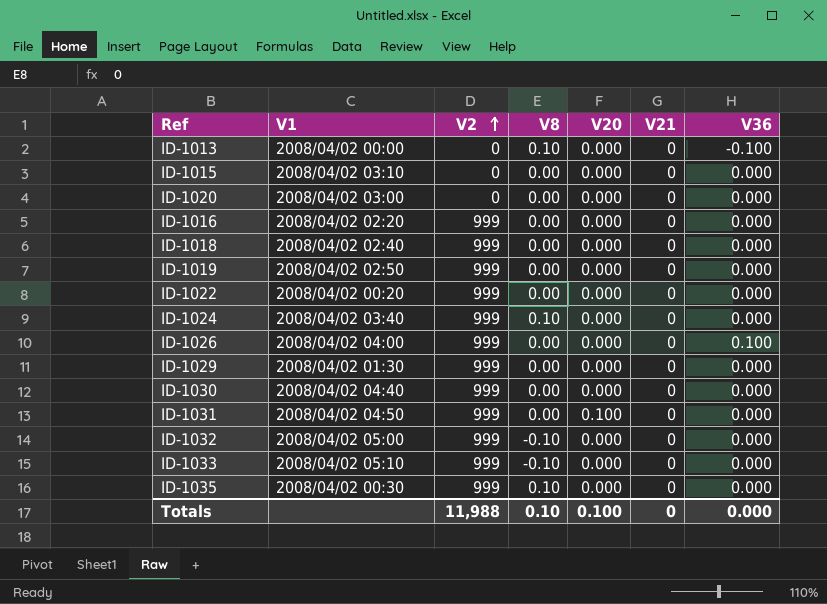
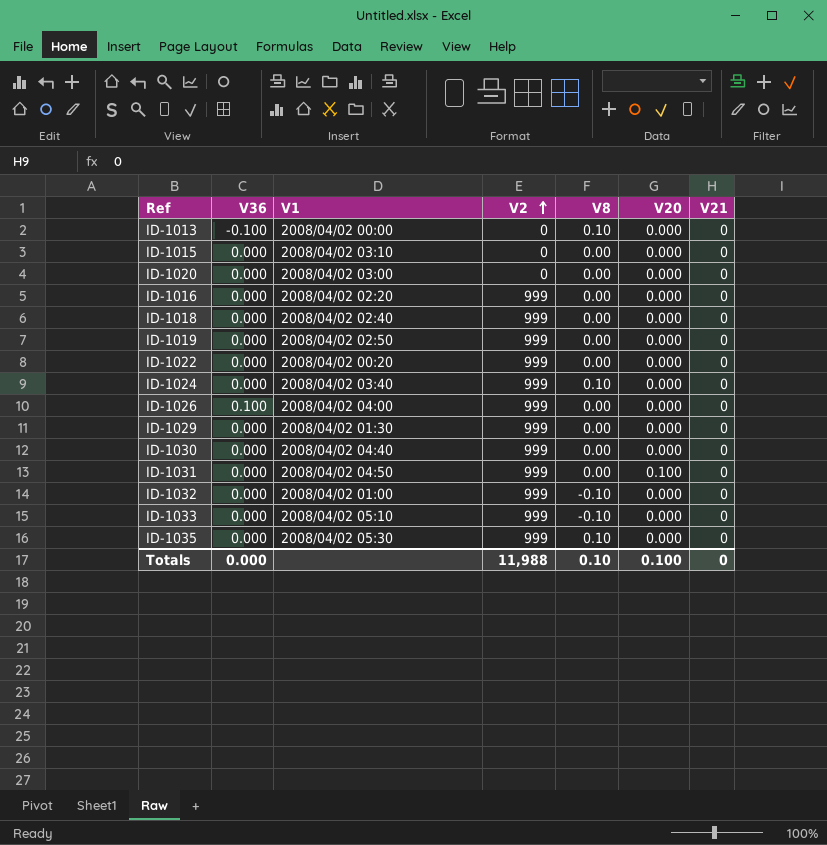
column V36 | position: 7 -> 2
ID-1032 | V1: 2008/04/02 05:00 -> 2008/04/02 01:00
ID-1035 | V1: 2008/04/02 00:30 -> 2008/04/02 05:30

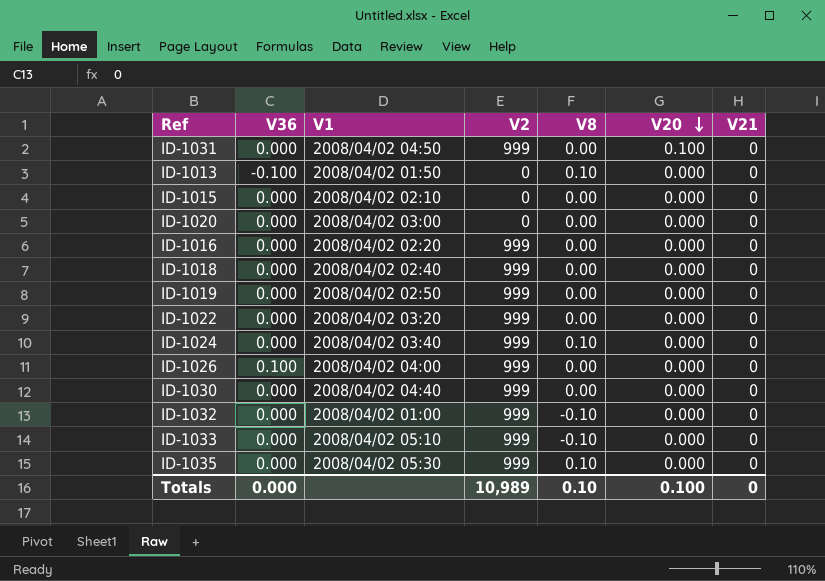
row order: V2 ascending -> V20 descending
row ID-1029: 0.000 | 2008/04/02 01:30 | 999 | 0.00 | 0.000 | 0 -> none
ID-1013 | V1: 2008/04/02 00:00 -> 2008/04/02 01:50
ID-1015 | V1: 2008/04/02 03:10 -> 2008/04/02 02:10
ID-1022 | V1: 2008/04/02 00:20 -> 2008/04/02 03:20
Totals | V2: 11,988 -> 10,989

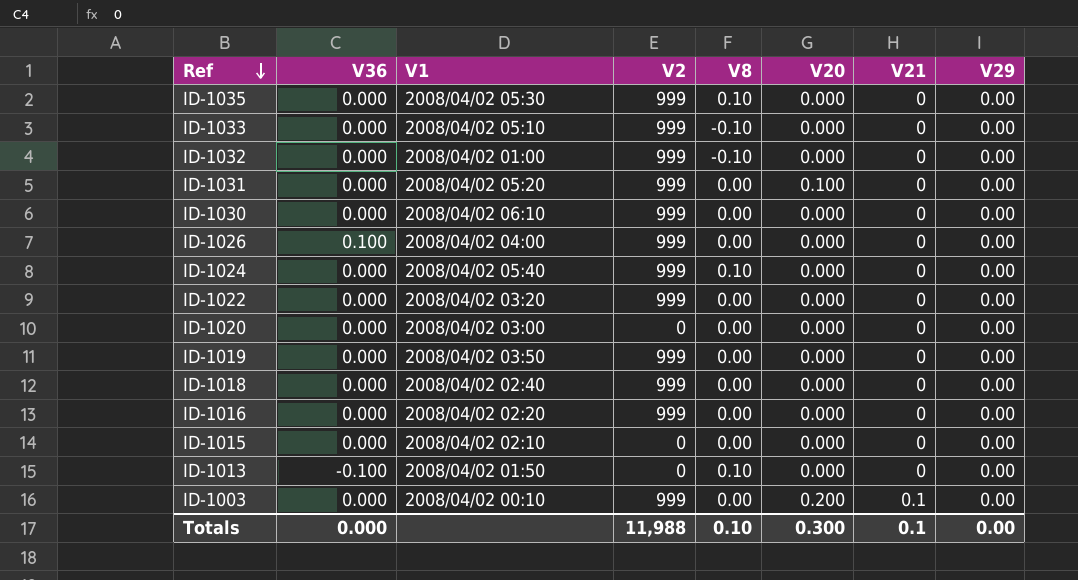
row order: V20 descending -> Ref descending
column V29 | position: none -> 8
ID-1031 | V1: 2008/04/02 04:50 -> 2008/04/02 05:20
ID-1030 | V1: 2008/04/02 04:40 -> 2008/04/02 06:10
ID-1024 | V1: 2008/04/02 03:40 -> 2008/04/02 05:40
ID-1019 | V1: 2008/04/02 02:50 -> 2008/04/02 03:50
row ID-1003: none -> 0.000 | 2008/04/02 00:10 | 999 | 0.00 | 0.200 | 0.1 | 0.00
Totals | V2: 10,989 -> 11,988
Totals | V20: 0.100 -> 0.300
Totals | V21: 0 -> 0.1

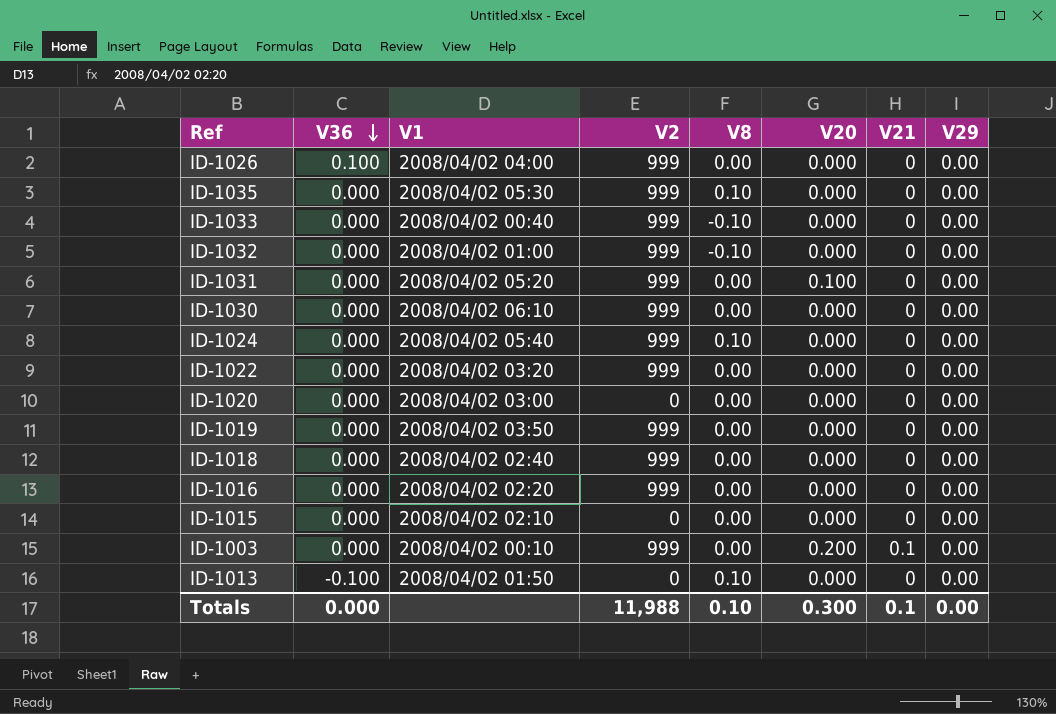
row order: Ref descending -> V36 descending
ID-1033 | V1: 2008/04/02 05:10 -> 2008/04/02 00:40

